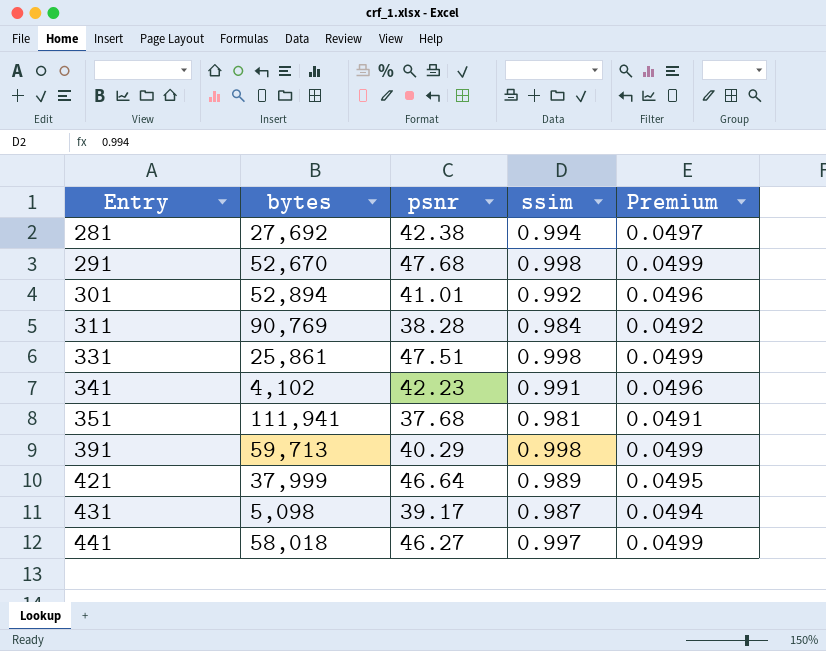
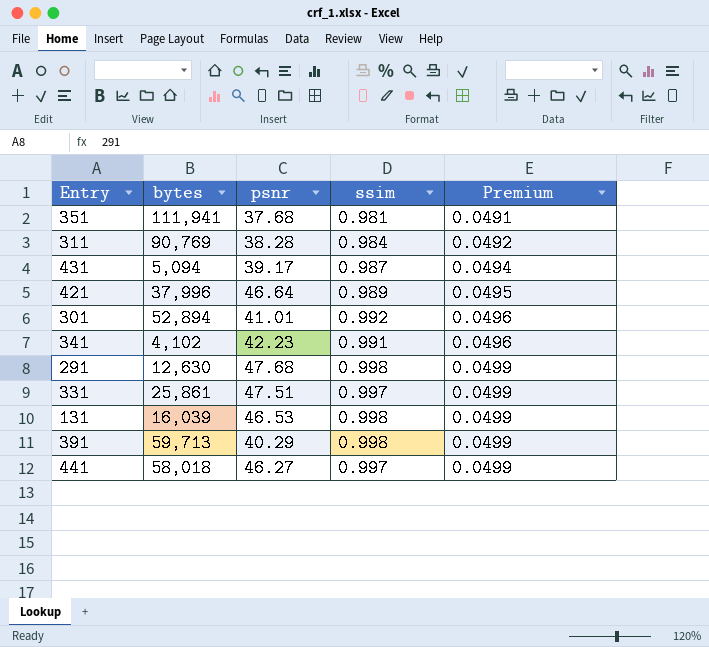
row order: Entry ascending -> Premium ascending
row 281: 27,692 | 42.38 | 0.994 | 0.0497 -> none
431 | bytes: 5,098 -> 5,094
421 | bytes: 37,999 -> 37,996
291 | bytes: 52,670 -> 12,630
331 | ssim: 0.998 -> 0.997
row 131: none -> 16,039 | 46.53 | 0.998 | 0.0499

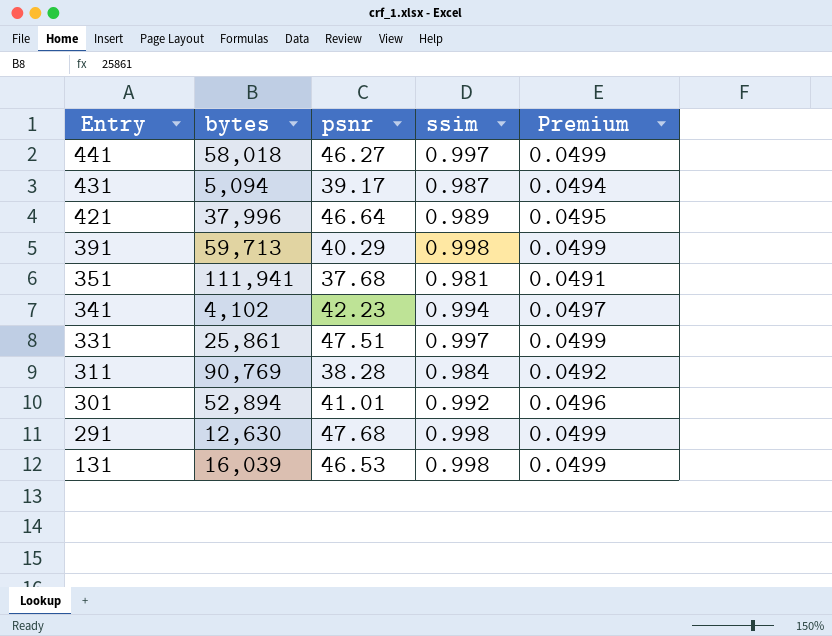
row order: Premium ascending -> Entry descending
341 | ssim: 0.991 -> 0.994
341 | Premium: 0.0496 -> 0.0497

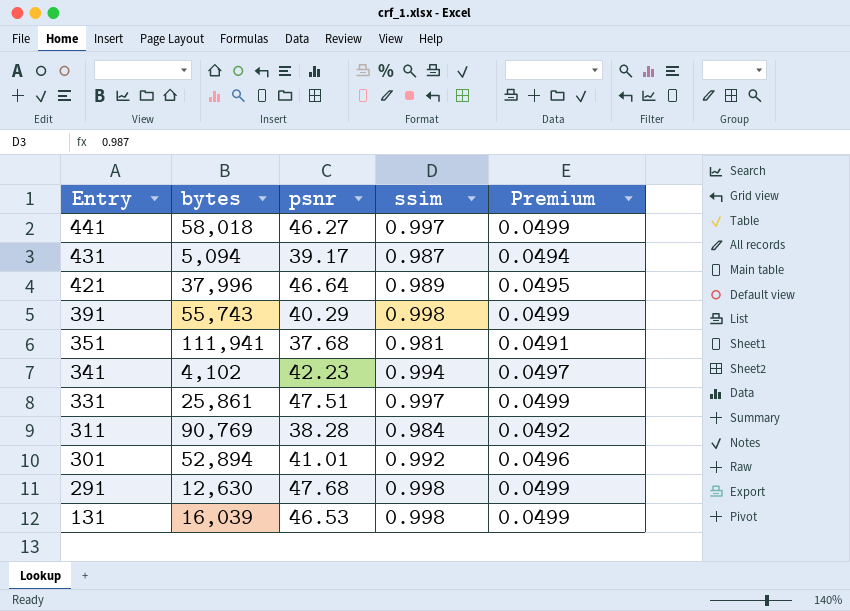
391 | bytes: 59,713 -> 55,743

